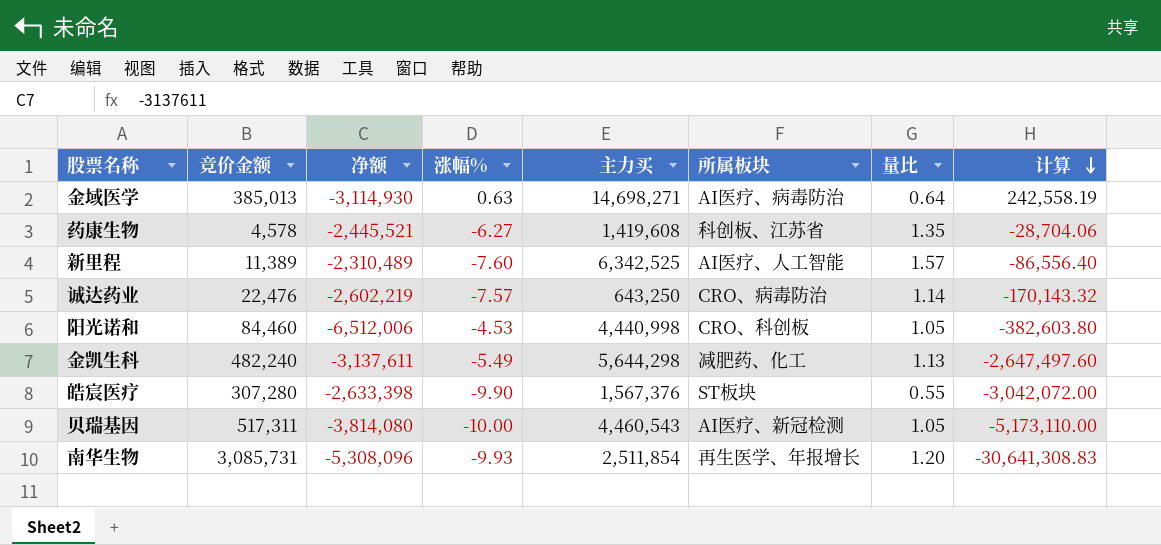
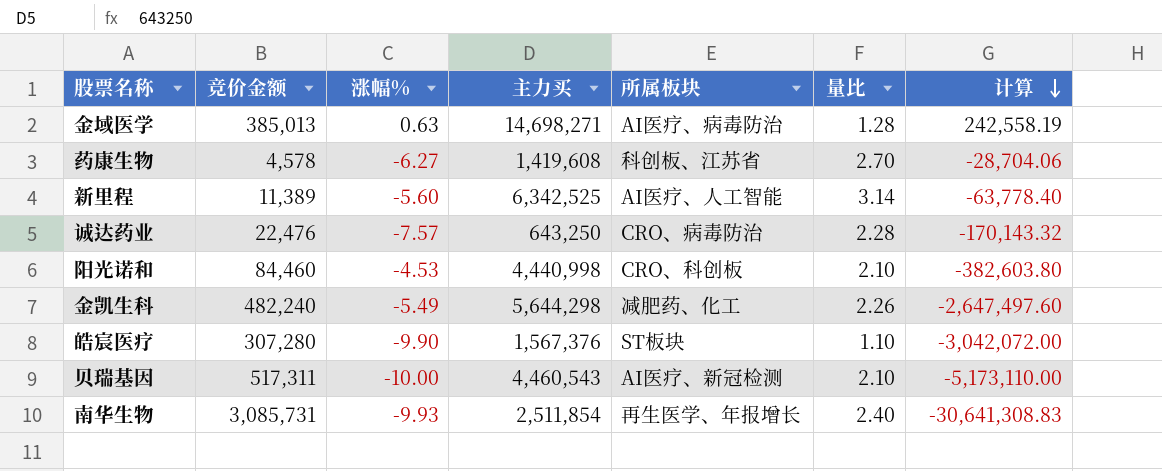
column 净额 | position: 3 -> none
金域医学 | 量比: 0.64 -> 1.28
药康生物 | 量比: 1.35 -> 2.70
新里程 | 涨幅%: -7.60 -> -5.60
新里程 | 量比: 1.57 -> 3.14
新里程 | 计算: -86,556.40 -> -63,778.40
诚达药业 | 量比: 1.14 -> 2.28
阳光诺和 | 量比: 1.05 -> 2.10
金凯生科 | 量比: 1.13 -> 2.26
皓宸医疗 | 量比: 0.55 -> 1.10
贝瑞基因 | 量比: 1.05 -> 2.10
南华生物 | 量比: 1.20 -> 2.40

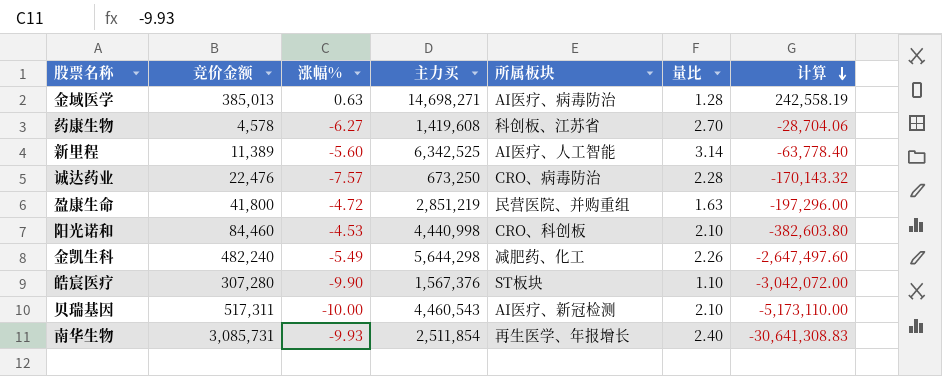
诚达药业 | 主力买: 643,250 -> 673,250
row 盈康生命: none -> 41,800 | -4.72 | 2,851,219 | 民营医院、并购重组 | 1.63 | -197,296.00

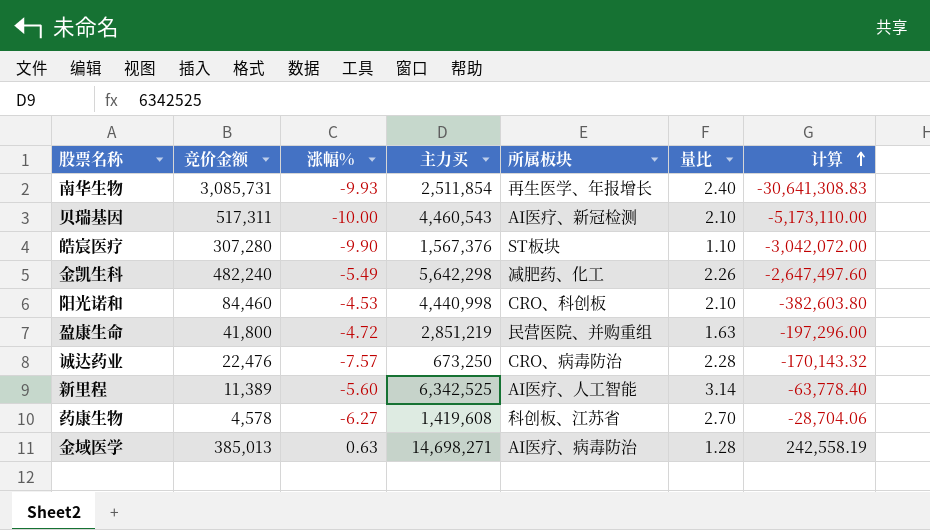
row order: 计算 descending -> 计算 ascending
金凯生科 | 主力买: 5,644,298 -> 5,642,298

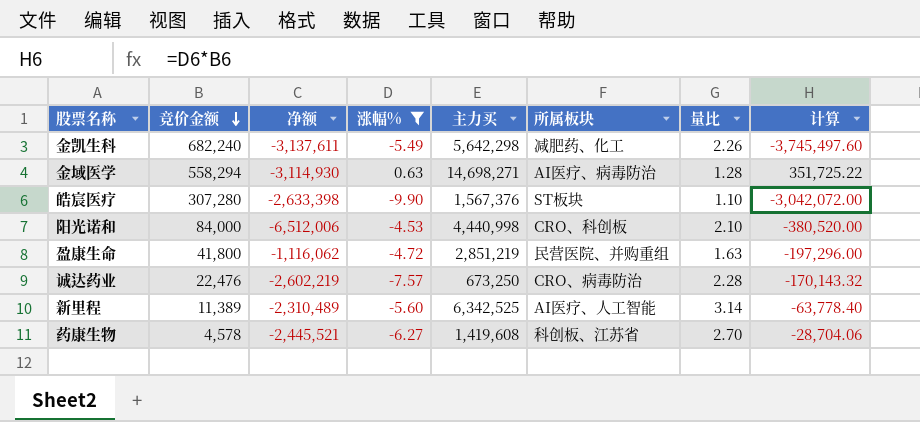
filter: none -> 涨幅% >= -9.90
row order: 计算 ascending -> 竞价金额 descending
column 净额 | position: none -> 3
金凯生科 | 竞价金额: 482,240 -> 682,240
金凯生科 | 计算: -2,647,497.60 -> -3,745,497.60
金域医学 | 竞价金额: 385,013 -> 558,294
金域医学 | 计算: 242,558.19 -> 351,725.22
阳光诺和 | 竞价金额: 84,460 -> 84,000
阳光诺和 | 计算: -382,603.80 -> -380,520.00

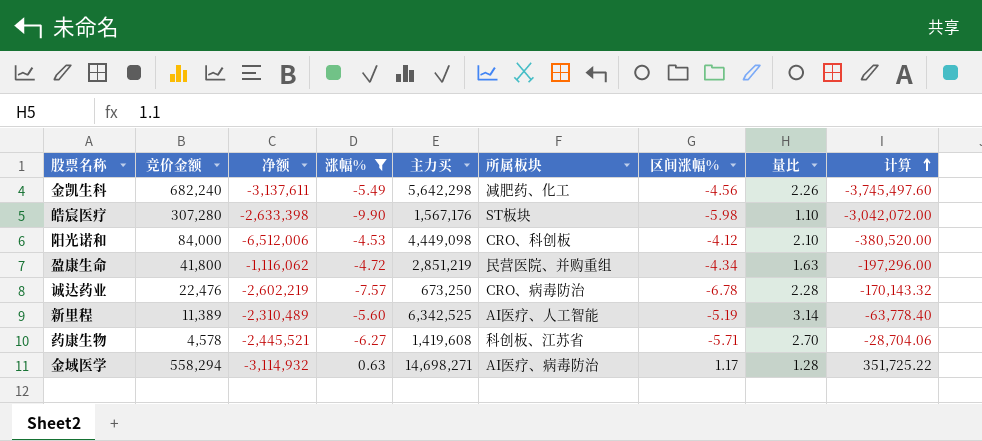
row order: 竞价金额 descending -> 计算 ascending
column 区间涨幅% | position: none -> 7
皓宸医疗 | 主力买: 1,567,376 -> 1,567,176
阳光诺和 | 主力买: 4,440,998 -> 4,449,098
金域医学 | 净额: -3,114,930 -> -3,114,932

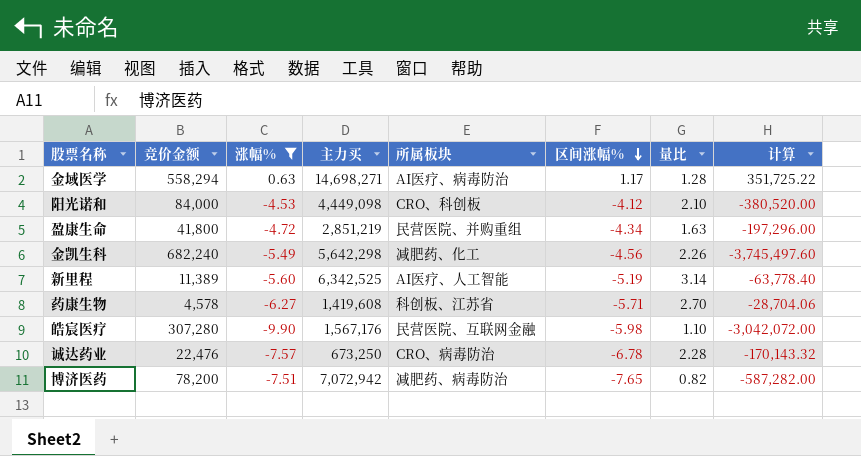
row order: 计算 ascending -> 区间涨幅% descending
column 净额 | position: 3 -> none
皓宸医疗 | 所属板块: ST板块 -> 民营医院、互联网金融
row 博济医药: none -> 78,200 | -7.51 | 7,072,942 | 减肥药、病毒防治 | -7.65 | 0.82 | -587,282.00

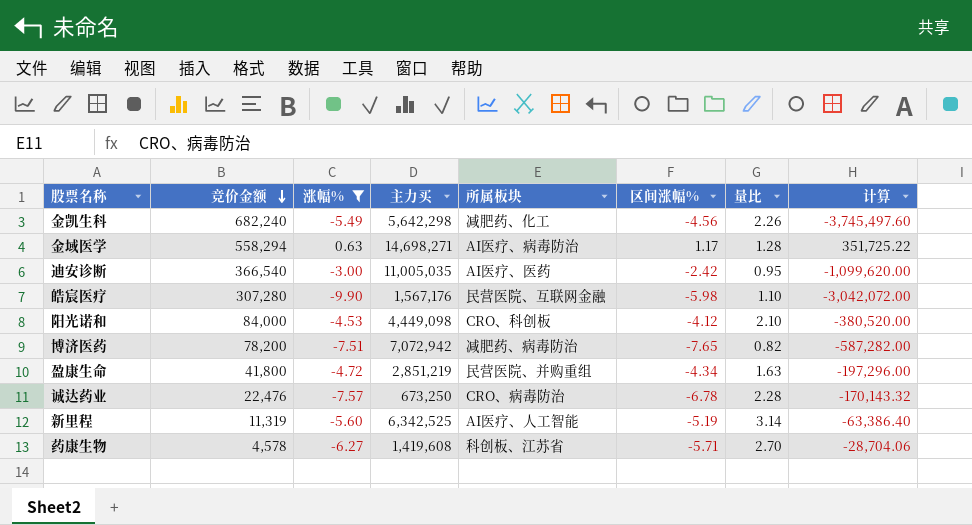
row order: 区间涨幅% descending -> 竞价金额 descending
row 迪安诊断: none -> 366,540 | -3.00 | 11,005,035 | AI医疗、医药 | -2.42 | 0.95 | -1,099,620.00
新里程 | 竞价金额: 11,389 -> 11,319
新里程 | 计算: -63,778.40 -> -63,386.40

